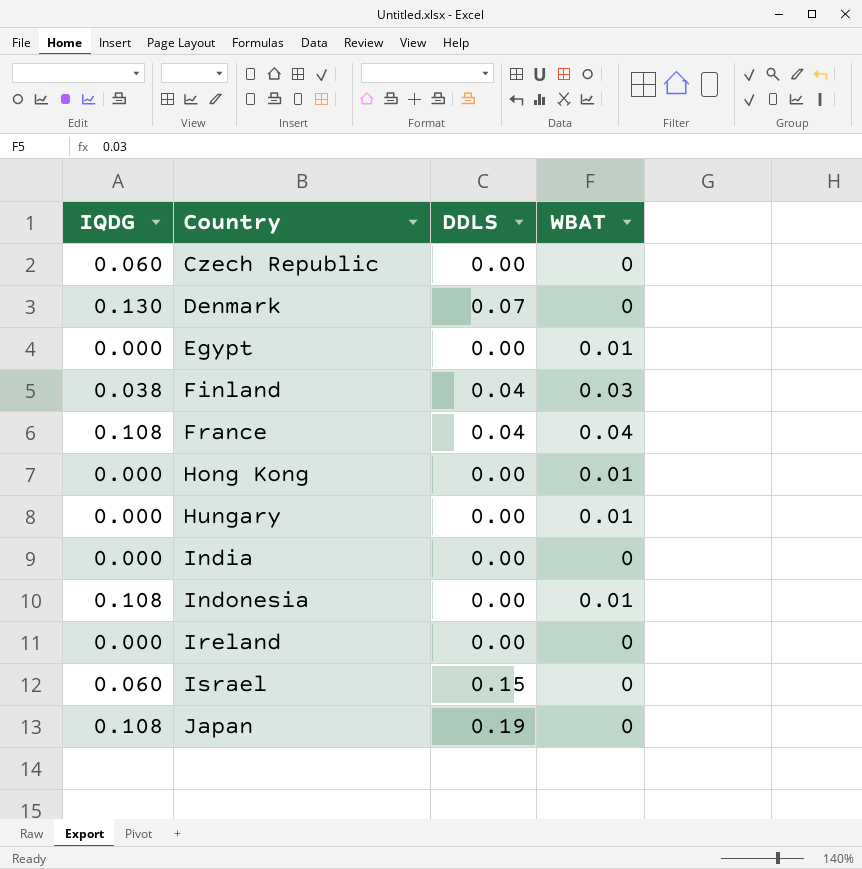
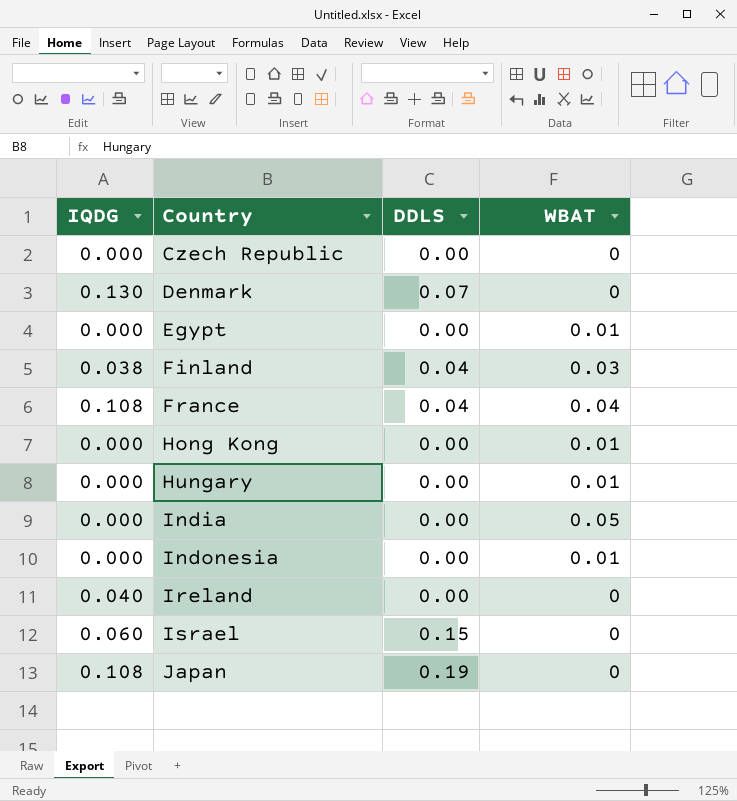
Czech Republic | IQDG: 0.060 -> 0.000
India | WBAT: 0 -> 0.05
Indonesia | IQDG: 0.108 -> 0.000
Ireland | IQDG: 0.000 -> 0.040

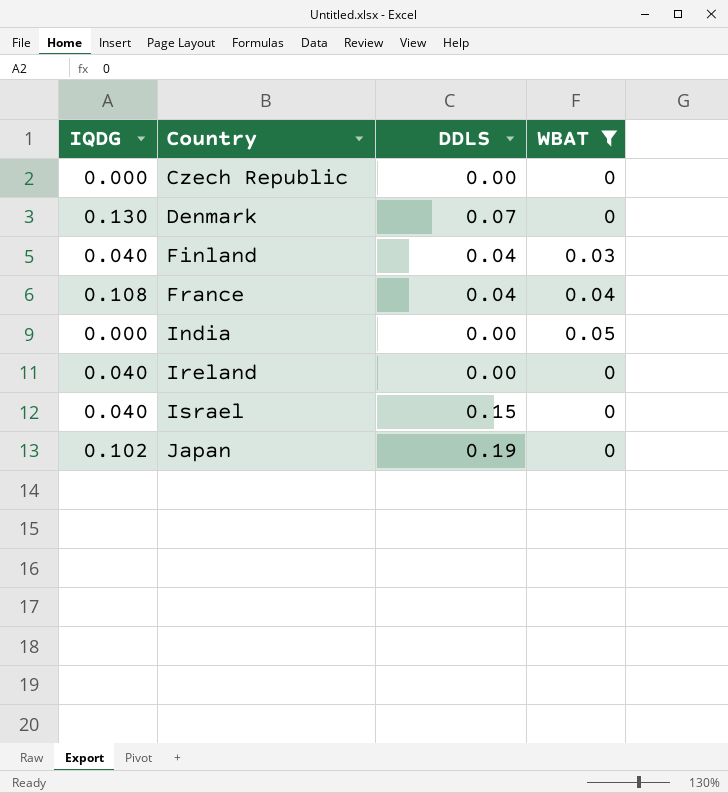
filter: none -> WBAT != 0.01
Finland | IQDG: 0.038 -> 0.040
Israel | IQDG: 0.060 -> 0.040
Japan | IQDG: 0.108 -> 0.102

